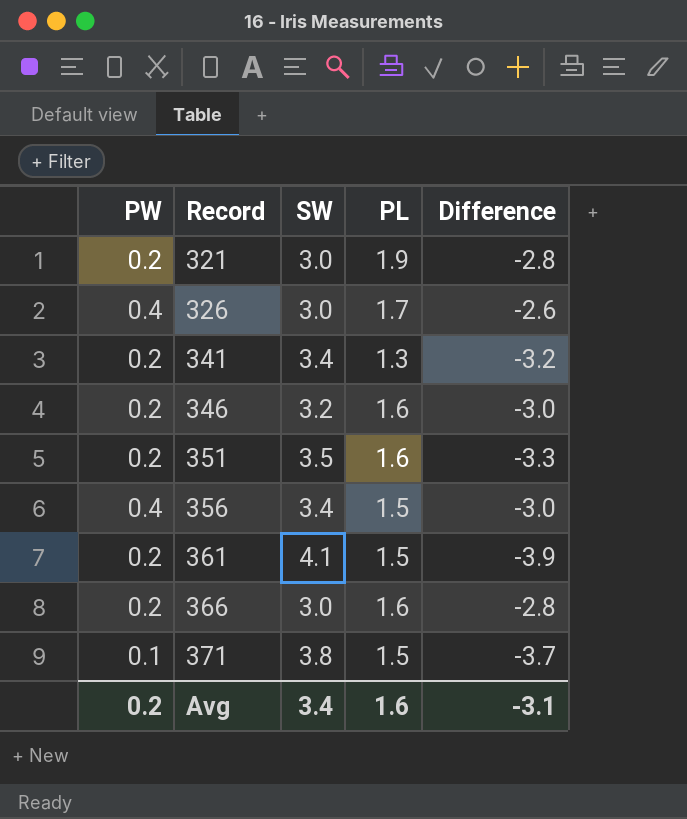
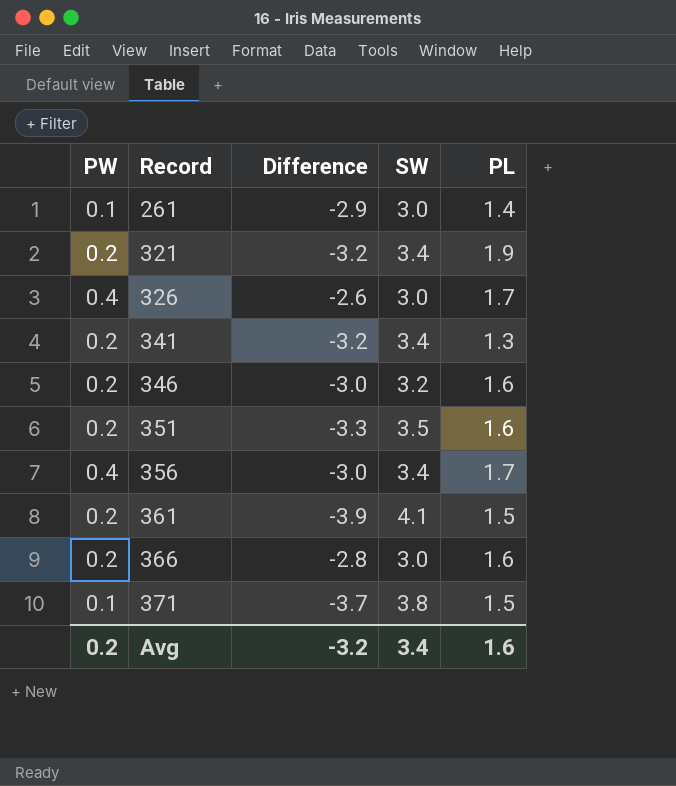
column Difference | position: 5 -> 3
row 261: none -> 0.1 | -2.9 | 3.0 | 1.4
321 | Difference: -2.8 -> -3.2
321 | SW: 3.0 -> 3.4
356 | PL: 1.5 -> 1.7
Avg | Difference: -3.1 -> -3.2

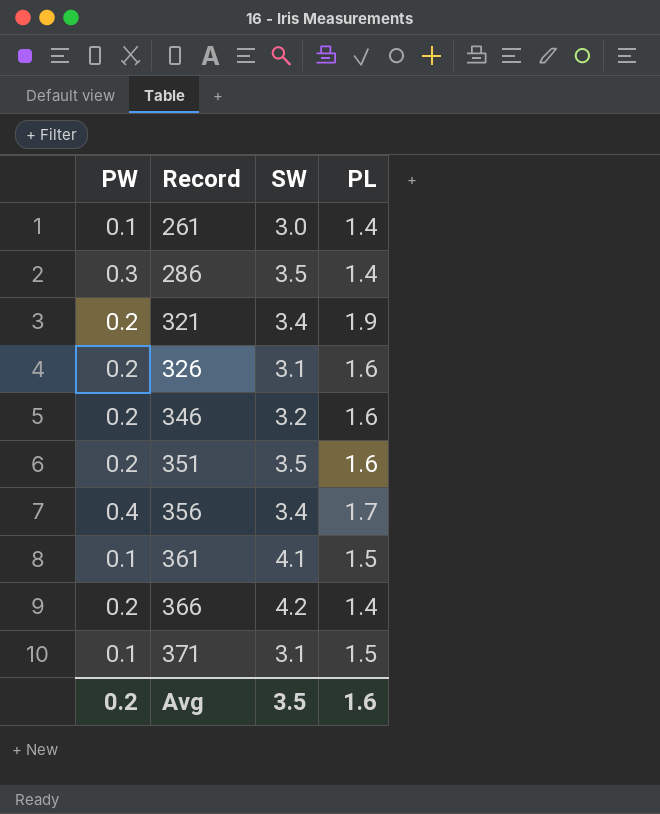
column Difference | formula: [PW] - [SW] -> none
row 341: 0.2 | -3.2 | 3.4 | 1.3 -> none
row 286: none -> 0.3 | 3.5 | 1.4
326 | PW: 0.4 -> 0.2
326 | SW: 3.0 -> 3.1
326 | PL: 1.7 -> 1.6
361 | PW: 0.2 -> 0.1
366 | SW: 3.0 -> 4.2
366 | PL: 1.6 -> 1.4
371 | SW: 3.8 -> 3.1
Avg | SW: 3.4 -> 3.5

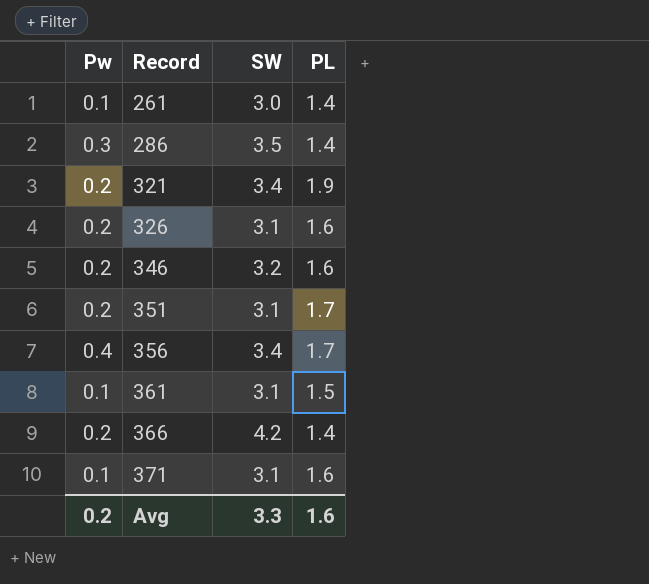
column name: PW -> Pw
351 | SW: 3.5 -> 3.1
351 | PL: 1.6 -> 1.7
361 | SW: 4.1 -> 3.1
371 | PL: 1.5 -> 1.6
Avg | SW: 3.5 -> 3.3

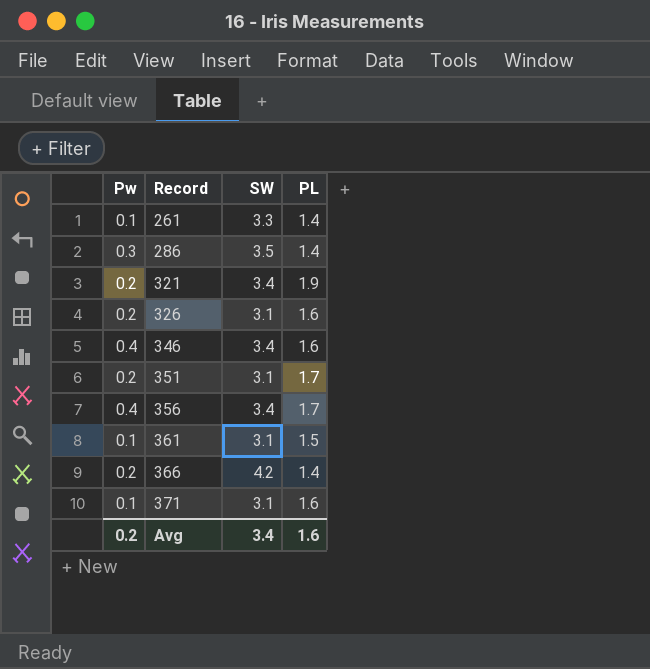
261 | SW: 3.0 -> 3.3
346 | Pw: 0.2 -> 0.4
346 | SW: 3.2 -> 3.4
Avg | SW: 3.3 -> 3.4

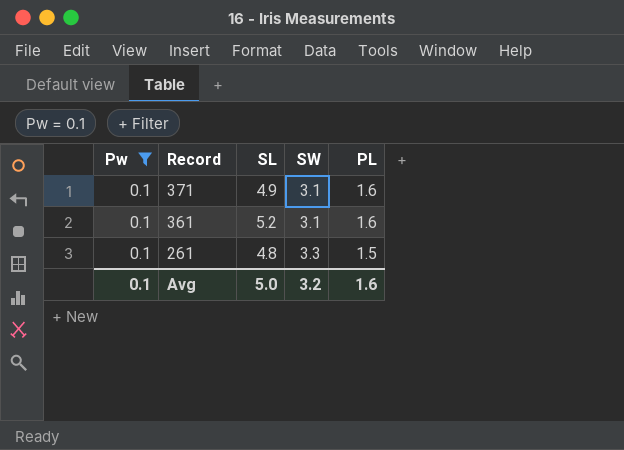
filter: none -> Pw = 0.1
row order: Record ascending -> Record descending
column SL | position: none -> 3
361 | PL: 1.5 -> 1.6
261 | PL: 1.4 -> 1.5
Avg | Pw: 0.2 -> 0.1
Avg | SW: 3.4 -> 3.2

